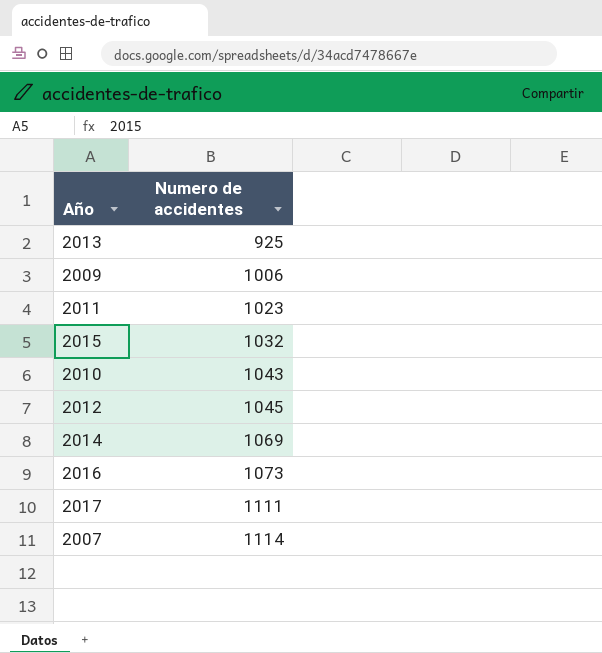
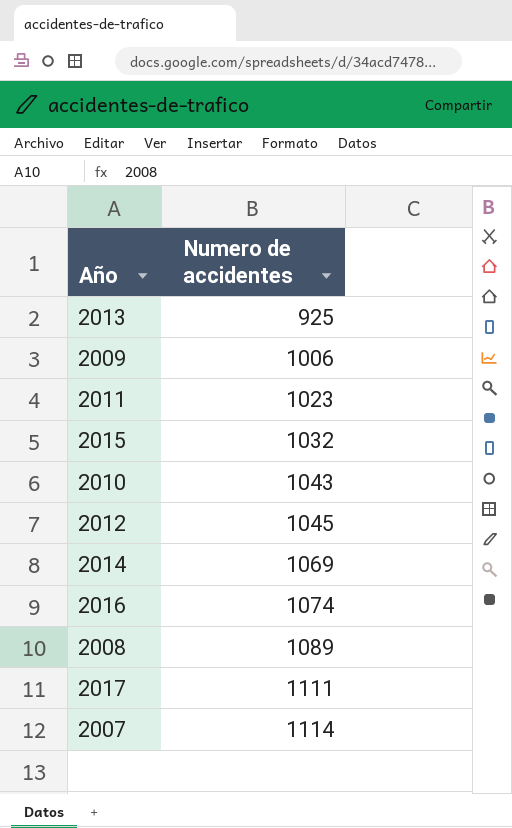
2016 | Numero de accidentes: 1073 -> 1074
row 2008: none -> 1089

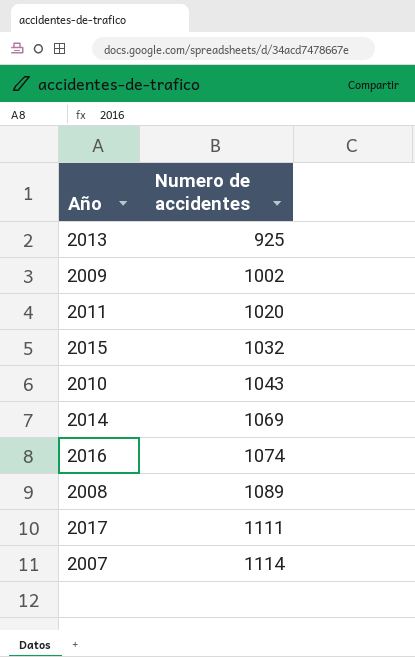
row 2012: 1045 -> none
2009 | Numero de accidentes: 1006 -> 1002
2011 | Numero de accidentes: 1023 -> 1020

